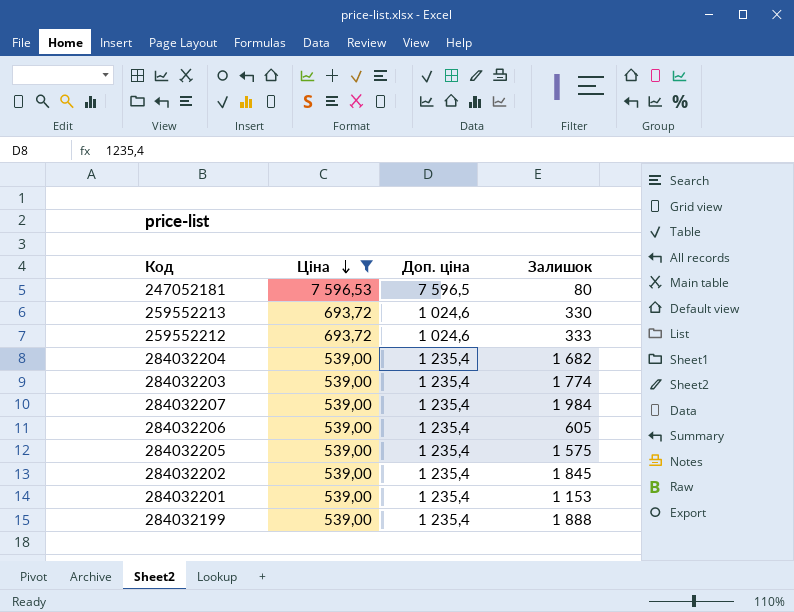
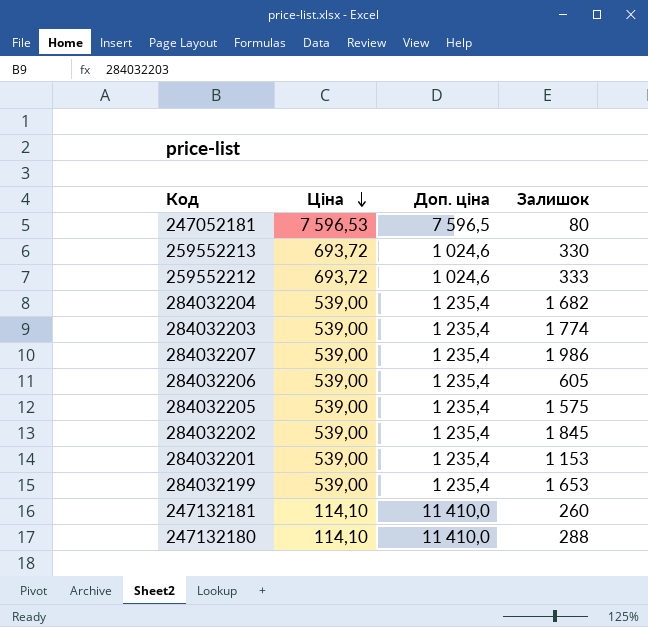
filter: Ціна != 114,10 -> none
284032207 | Залишок: 1 984 -> 1 986
284032199 | Залишок: 1 888 -> 1 653

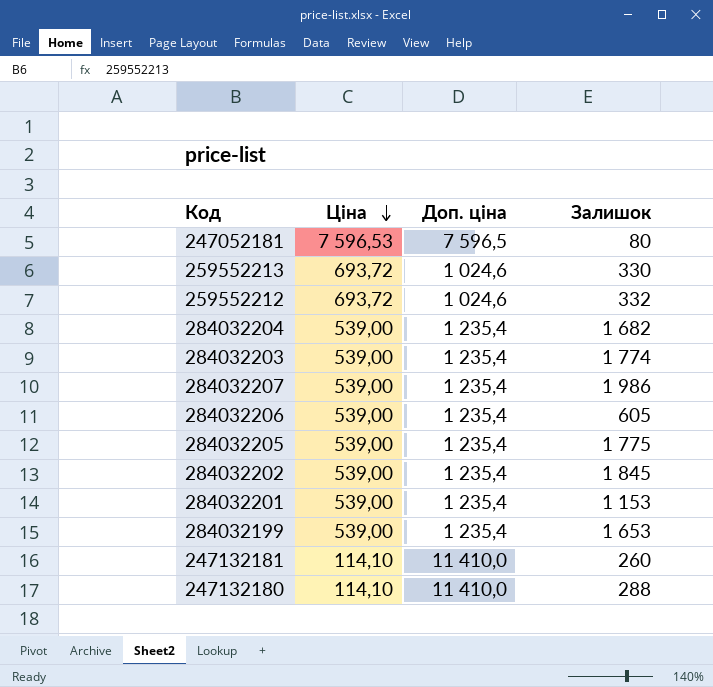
259552212 | Залишок: 333 -> 332
284032205 | Залишок: 1 575 -> 1 775

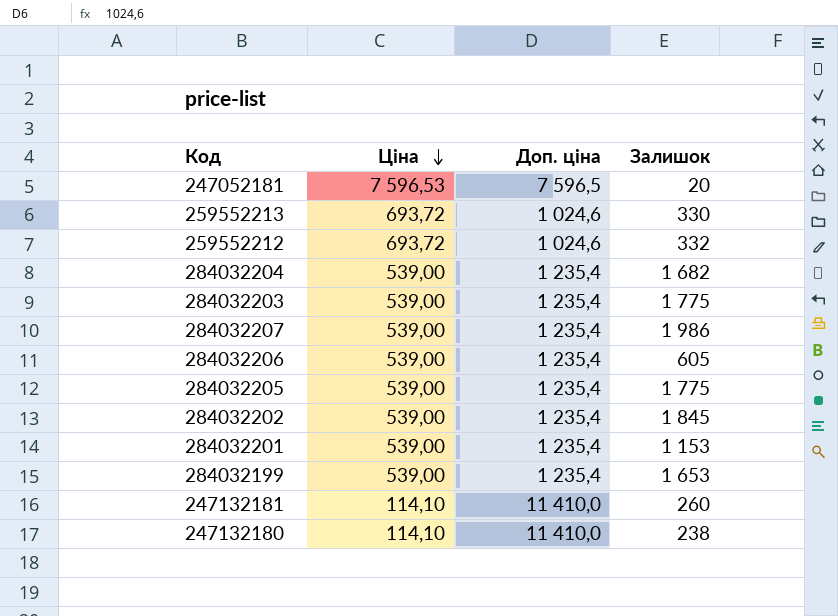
247052181 | Залишок: 80 -> 20
284032203 | Залишок: 1 774 -> 1 775
247132180 | Залишок: 288 -> 238

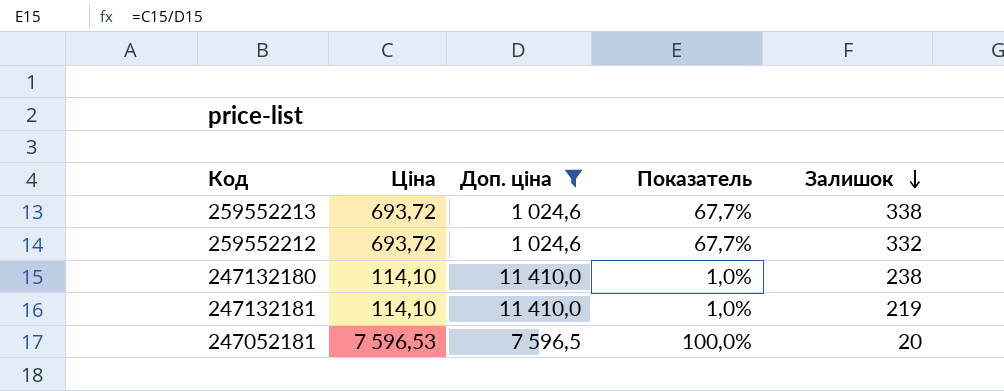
filter: none -> Доп. ціна != 1 235,4
row order: Ціна descending -> Залишок descending
column Показатель | formula: none -> [Ціна] / [Доп. ціна]
259552213 | Залишок: 330 -> 338
247132181 | Залишок: 260 -> 219

